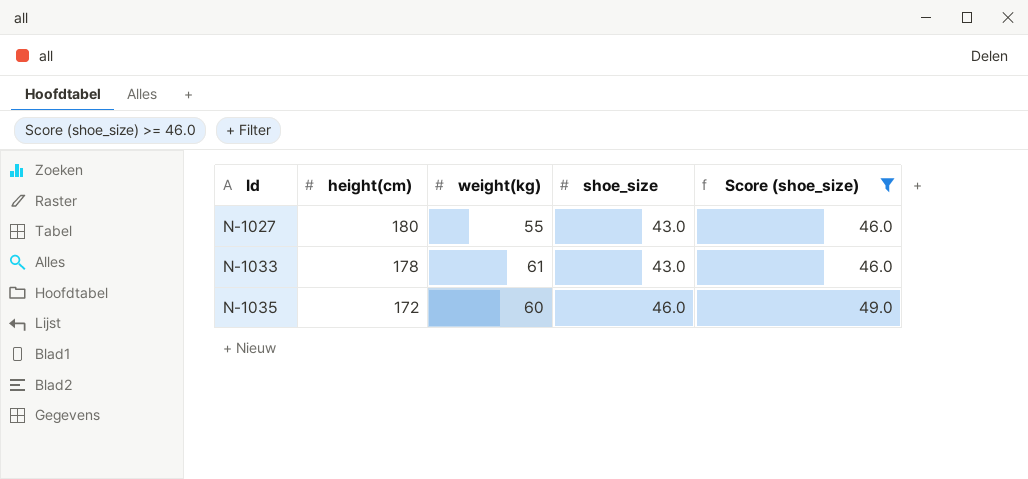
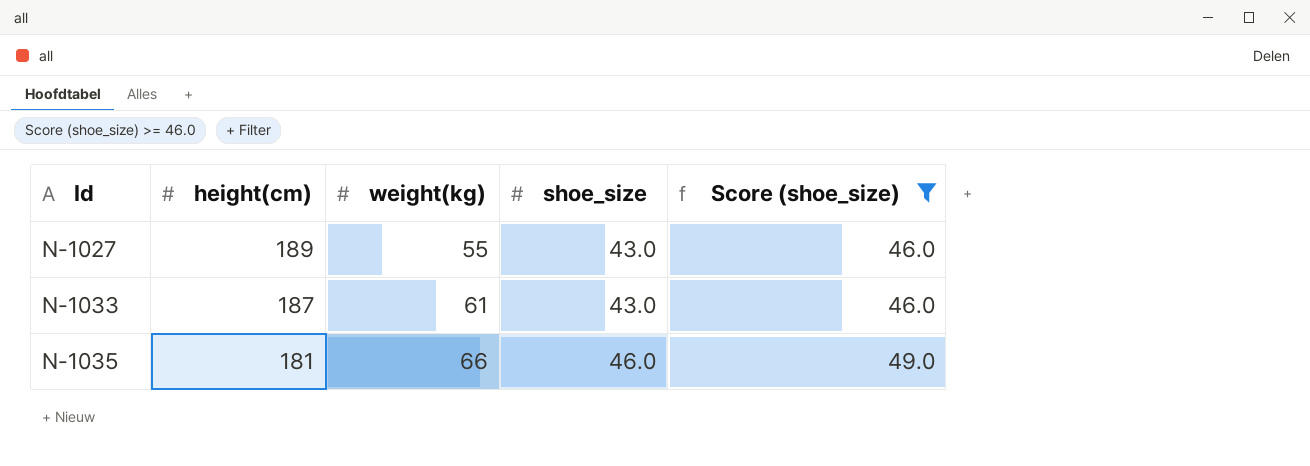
N-1027 | height(cm): 180 -> 189
N-1033 | height(cm): 178 -> 187
N-1035 | height(cm): 172 -> 181
N-1035 | weight(kg): 60 -> 66

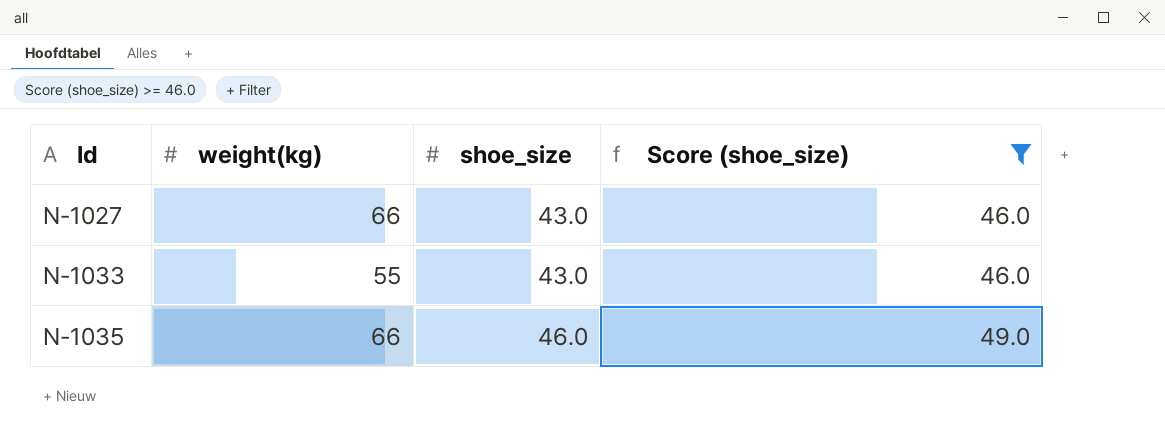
column height(cm) | position: 2 -> none
N-1027 | weight(kg): 55 -> 66
N-1033 | weight(kg): 61 -> 55

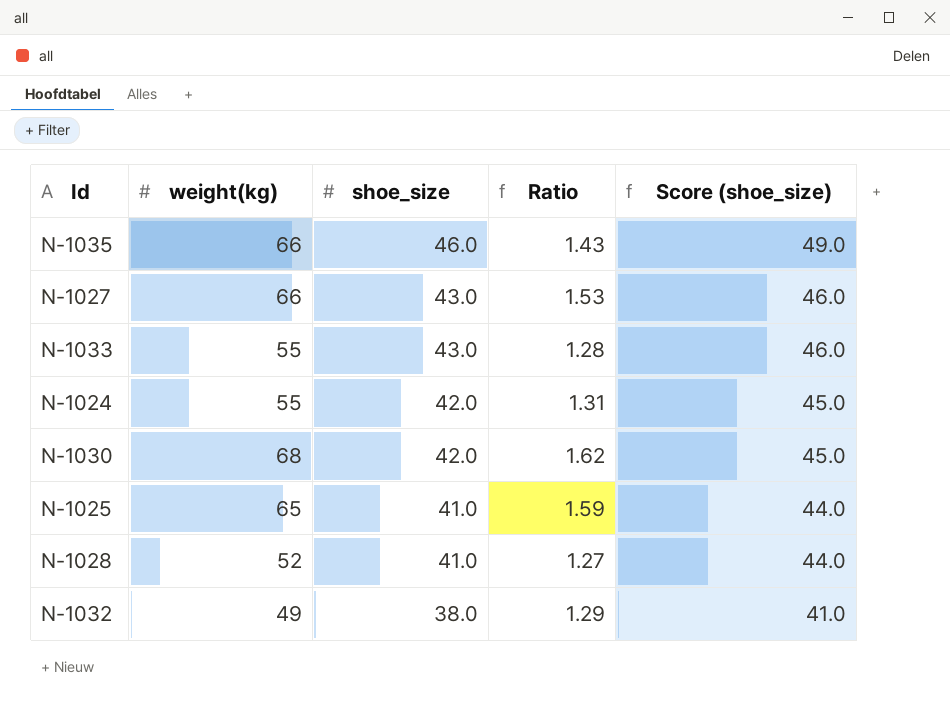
filter: Score (shoe_size) >= 46.0 -> none
row order: Id ascending -> shoe_size descending
column Ratio | formula: none -> [weight(kg)] / [shoe_size]

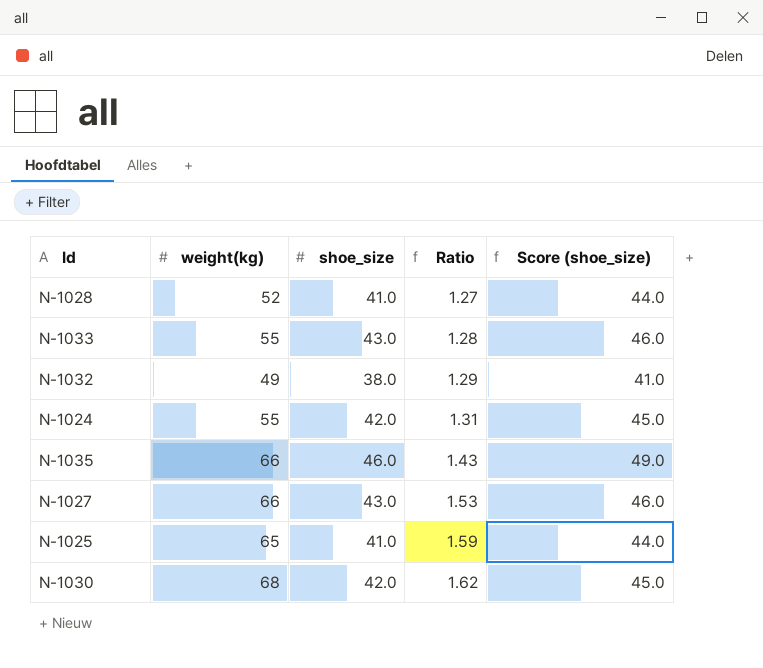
row order: shoe_size descending -> Ratio ascending

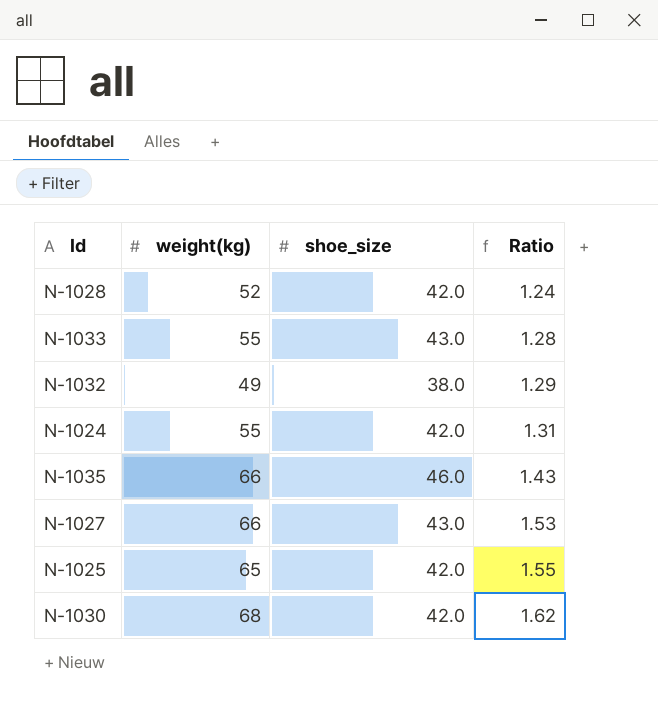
column Score (shoe_size) | formula: [shoe_size] + 3 -> none
N-1028 | shoe_size: 41.0 -> 42.0
N-1028 | Ratio: 1.27 -> 1.24
N-1025 | shoe_size: 41.0 -> 42.0
N-1025 | Ratio: 1.59 -> 1.55

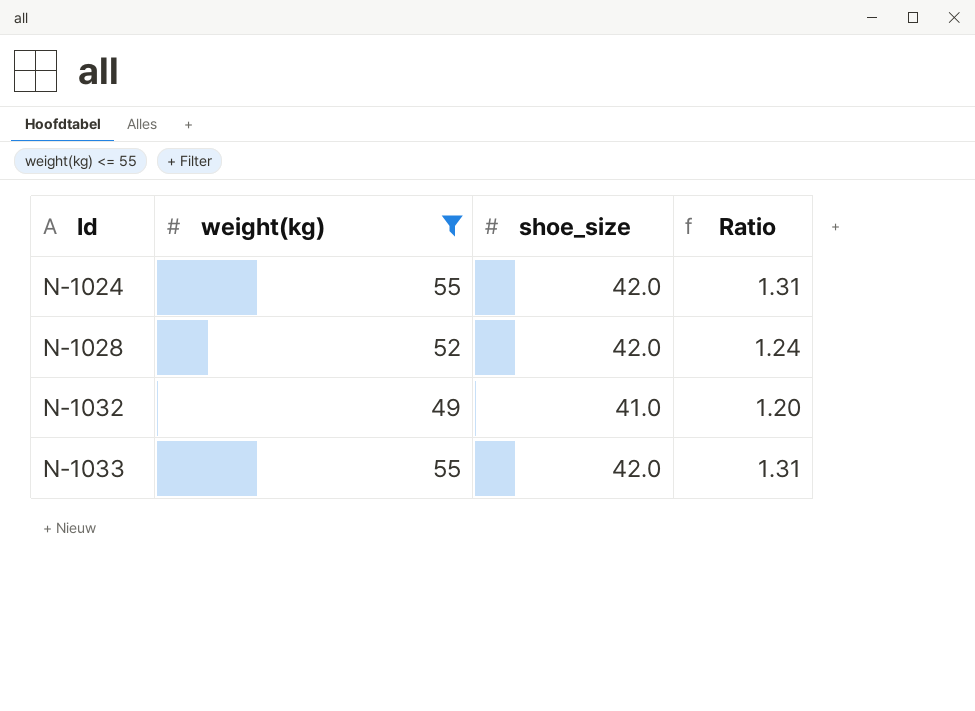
filter: none -> weight(kg) <= 55
row order: Ratio ascending -> Id ascending
N-1032 | shoe_size: 38.0 -> 41.0
N-1032 | Ratio: 1.29 -> 1.20
N-1033 | shoe_size: 43.0 -> 42.0
N-1033 | Ratio: 1.28 -> 1.31

